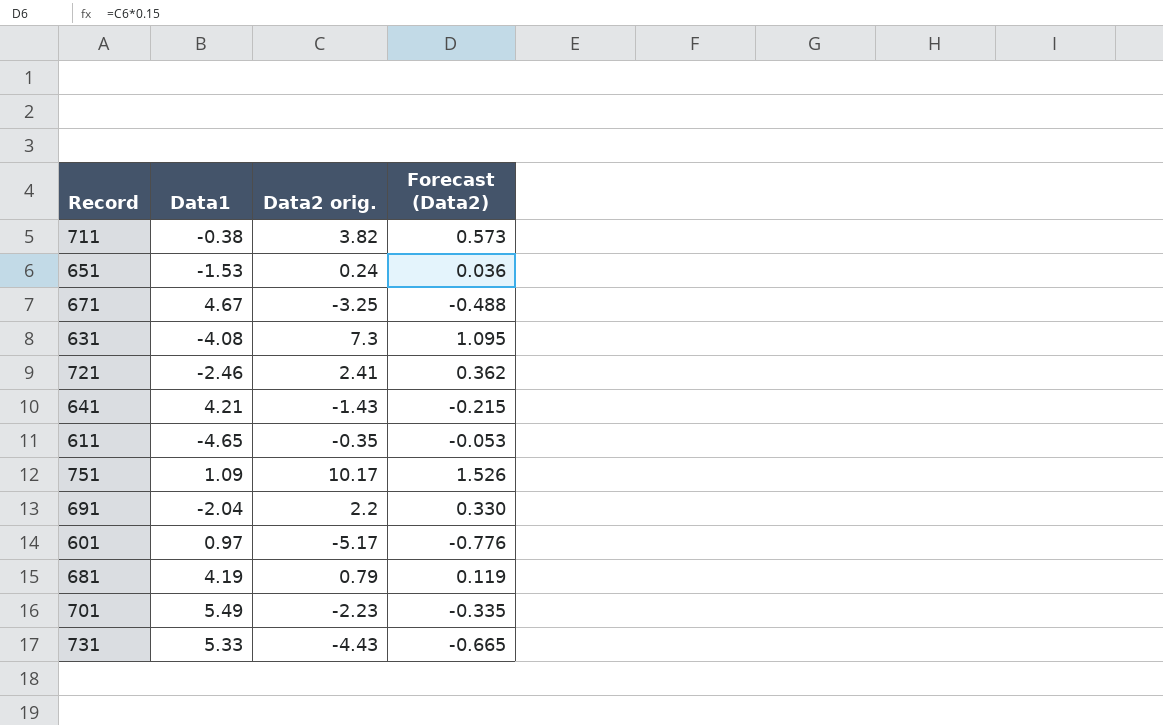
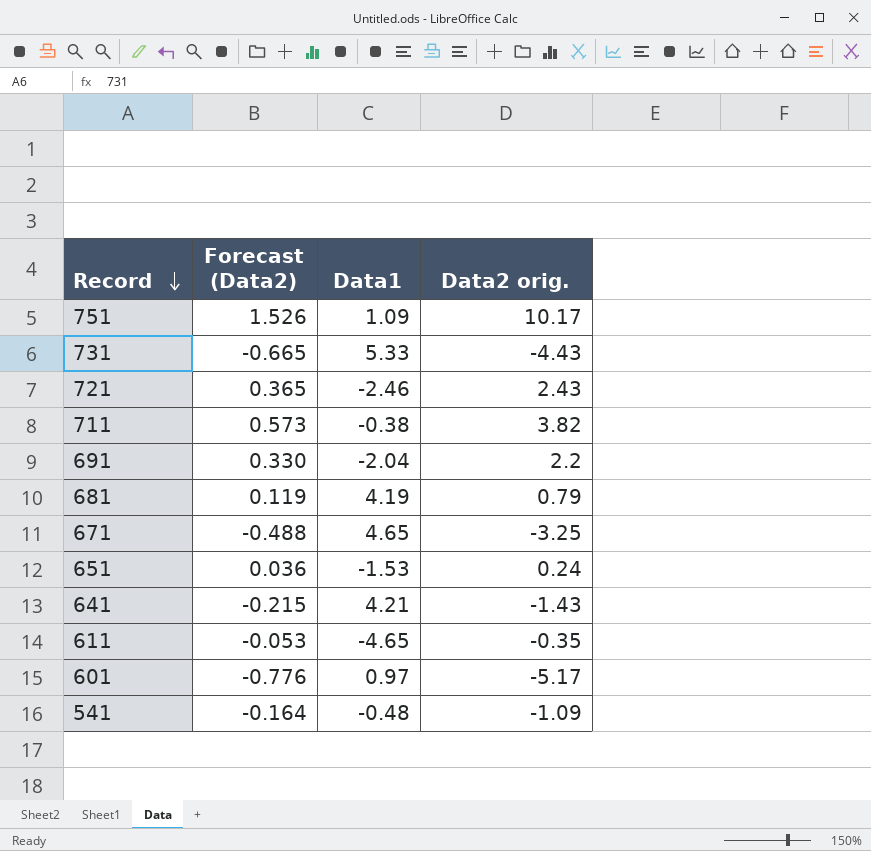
row order: none -> Record descending
column Forecast (Data2) | position: 4 -> 2
row 631: -4.08 | 7.3 | 1.095 -> none
row 701: 5.49 | -2.23 | -0.335 -> none
721 | Forecast (Data2): 0.362 -> 0.365
721 | Data2 orig.: 2.41 -> 2.43
671 | Data1: 4.67 -> 4.65
row 541: none -> -0.164 | -0.48 | -1.09

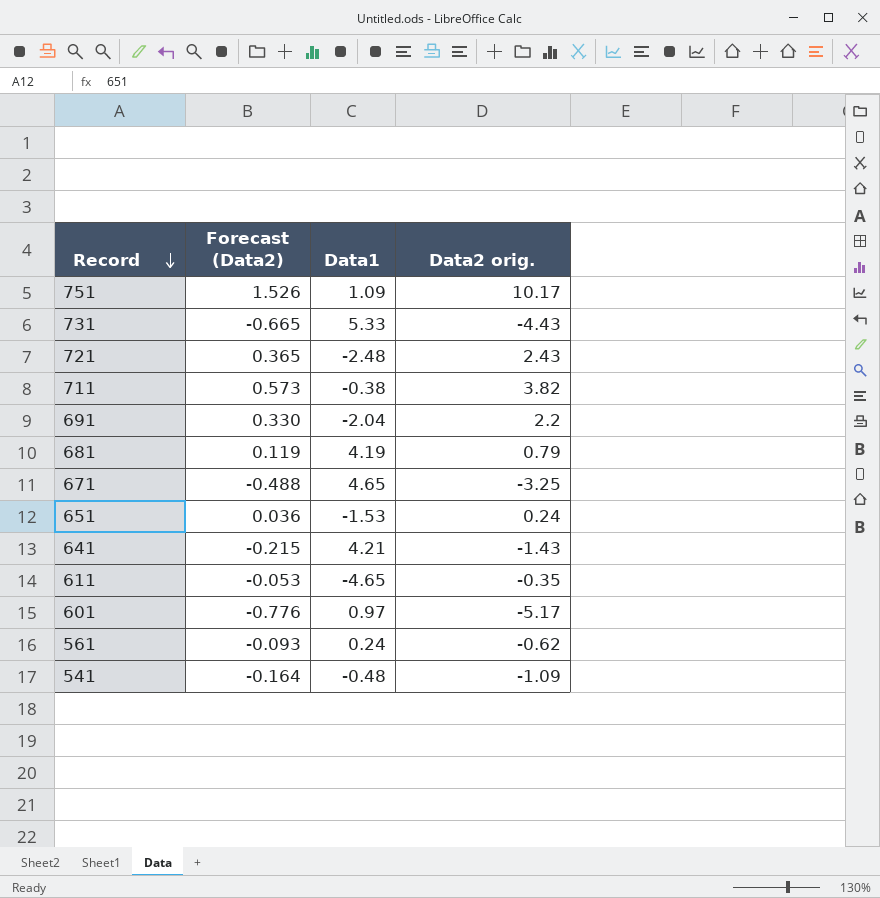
721 | Data1: -2.46 -> -2.48
row 561: none -> -0.093 | 0.24 | -0.62

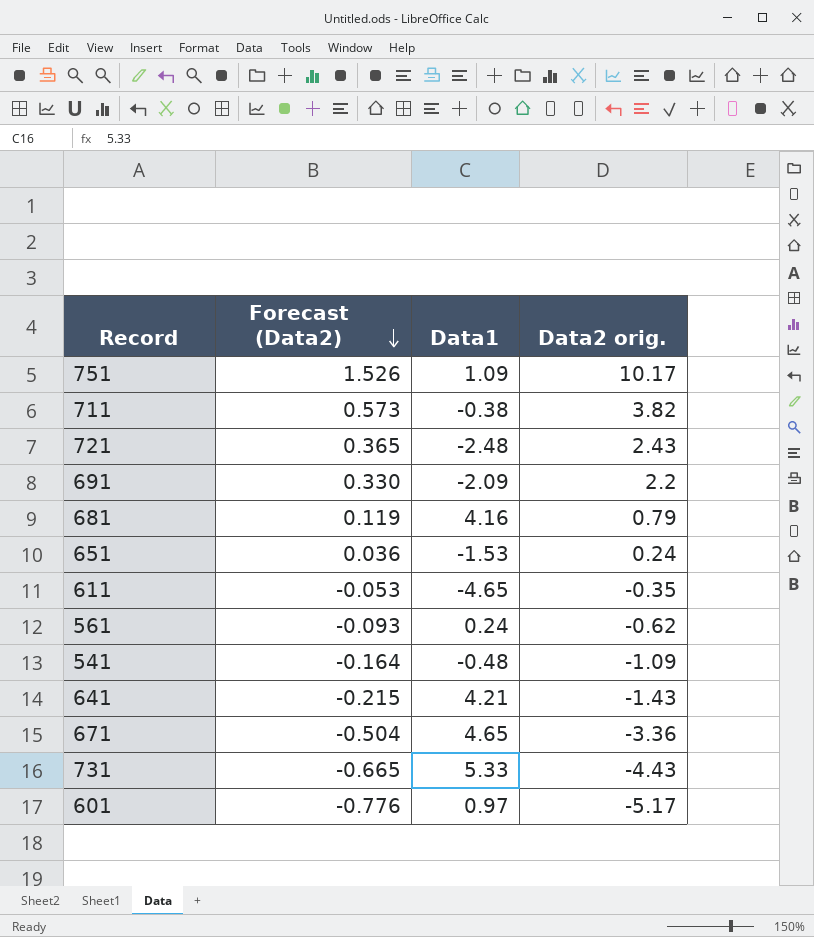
row order: Record descending -> Forecast (Data2) descending
691 | Data1: -2.04 -> -2.09
681 | Data1: 4.19 -> 4.16
671 | Forecast (Data2): -0.488 -> -0.504
671 | Data2 orig.: -3.25 -> -3.36

